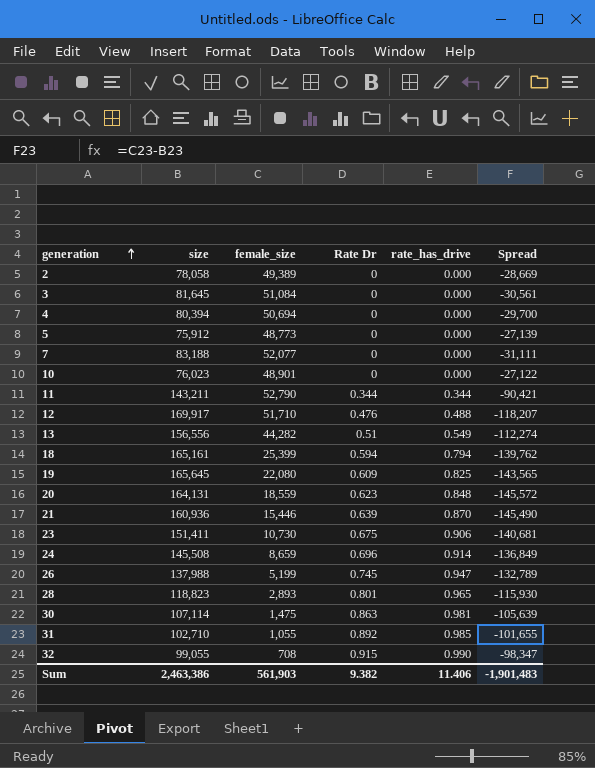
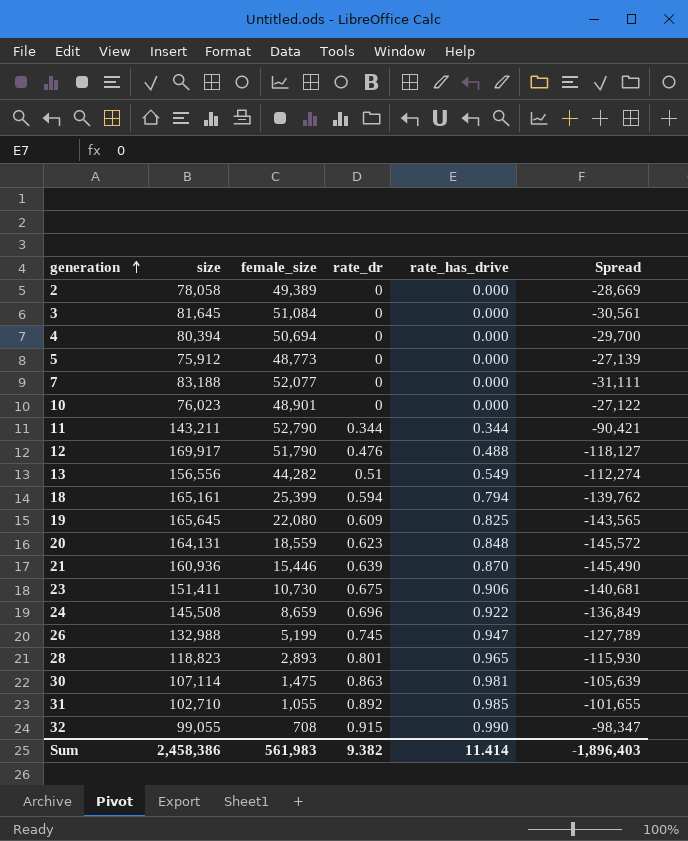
column name: Rate Dr -> rate_dr
12 | female_size: 51,710 -> 51,790
12 | Spread: -118,207 -> -118,127
24 | rate_has_drive: 0.914 -> 0.922
26 | size: 137,988 -> 132,988
26 | Spread: -132,789 -> -127,789
Sum | size: 2,463,386 -> 2,458,386
Sum | female_size: 561,903 -> 561,983
Sum | rate_has_drive: 11.406 -> 11.414
Sum | Spread: -1,901,483 -> -1,896,403

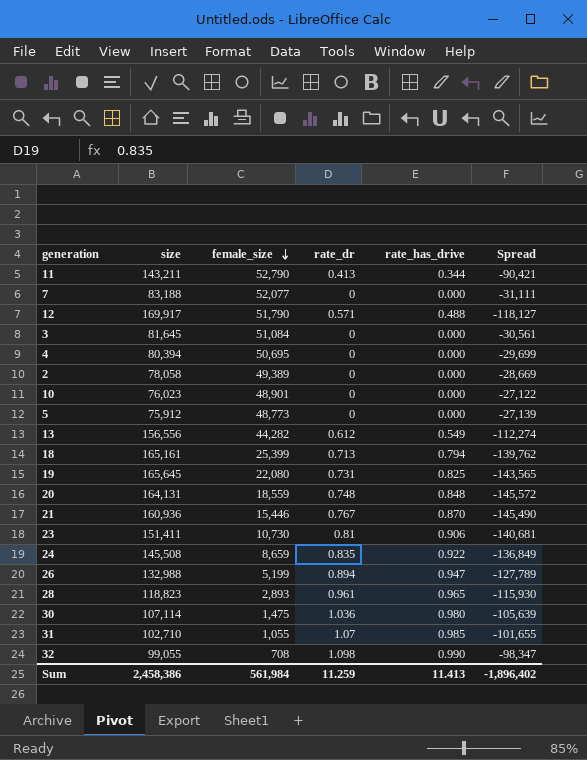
row order: generation ascending -> female_size descending
11 | rate_dr: 0.344 -> 0.413
12 | rate_dr: 0.476 -> 0.571
4 | female_size: 50,694 -> 50,695
4 | Spread: -29,700 -> -29,699
13 | rate_dr: 0.51 -> 0.612
18 | rate_dr: 0.594 -> 0.713
19 | rate_dr: 0.609 -> 0.731
20 | rate_dr: 0.623 -> 0.748
21 | rate_dr: 0.639 -> 0.767
23 | rate_dr: 0.675 -> 0.81
24 | rate_dr: 0.696 -> 0.835
26 | rate_dr: 0.745 -> 0.894
28 | rate_dr: 0.801 -> 0.961
30 | rate_dr: 0.863 -> 1.036
30 | rate_has_drive: 0.981 -> 0.980
31 | rate_dr: 0.892 -> 1.07
32 | rate_dr: 0.915 -> 1.098
Sum | female_size: 561,983 -> 561,984
Sum | rate_dr: 9.382 -> 11.259
Sum | rate_has_drive: 11.414 -> 11.413
Sum | Spread: -1,896,403 -> -1,896,402

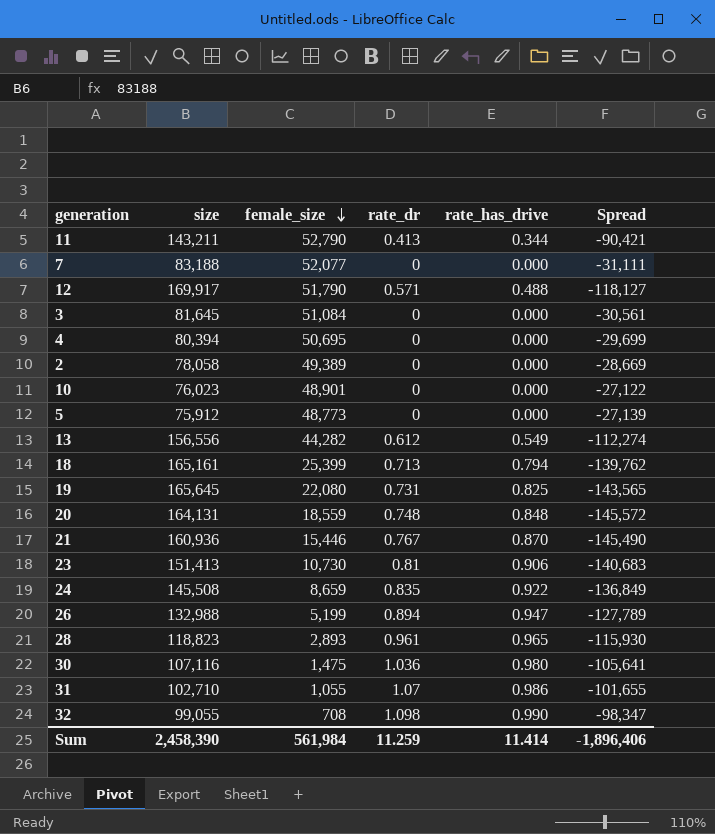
23 | size: 151,411 -> 151,413
23 | Spread: -140,681 -> -140,683
30 | size: 107,114 -> 107,116
30 | Spread: -105,639 -> -105,641
31 | rate_has_drive: 0.985 -> 0.986
Sum | size: 2,458,386 -> 2,458,390
Sum | rate_has_drive: 11.413 -> 11.414
Sum | Spread: -1,896,402 -> -1,896,406

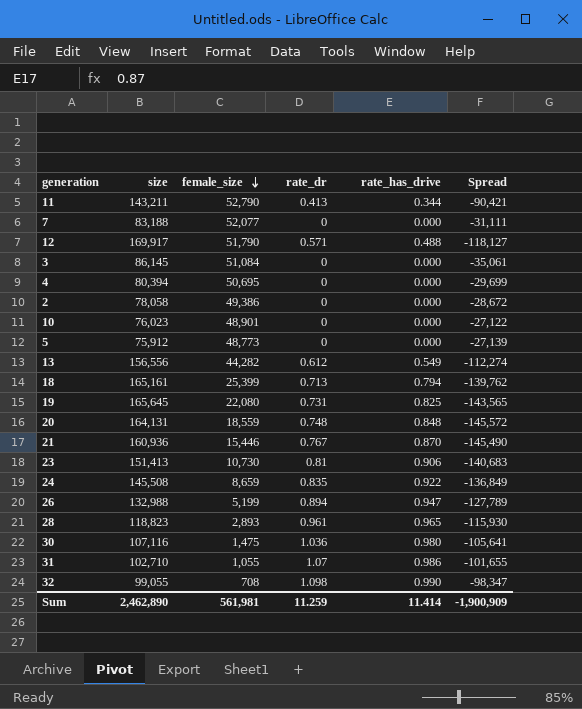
3 | size: 81,645 -> 86,145
3 | Spread: -30,561 -> -35,061
2 | female_size: 49,389 -> 49,386
2 | Spread: -28,669 -> -28,672
Sum | size: 2,458,390 -> 2,462,890
Sum | female_size: 561,984 -> 561,981
Sum | Spread: -1,896,406 -> -1,900,909

